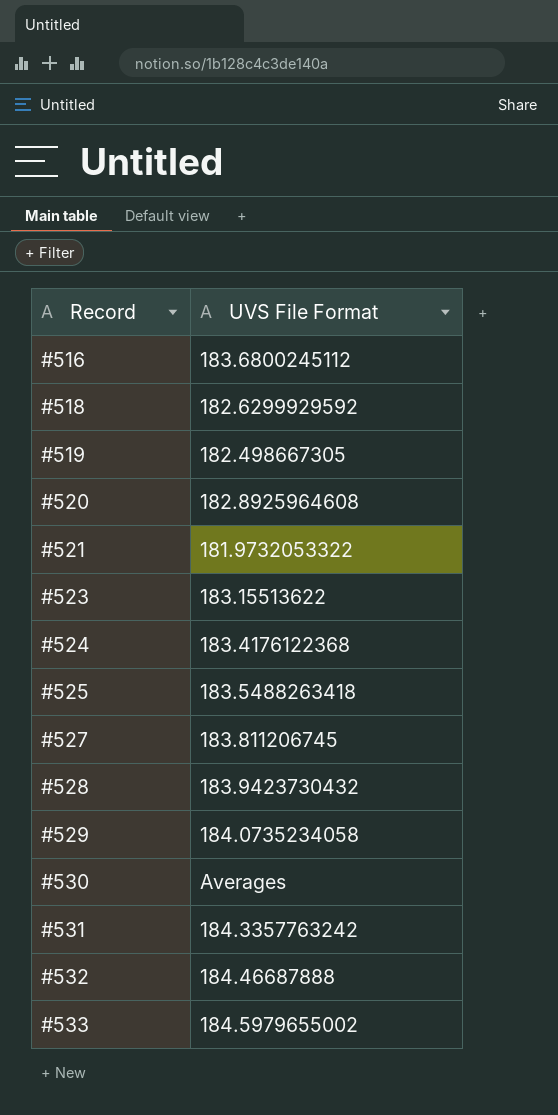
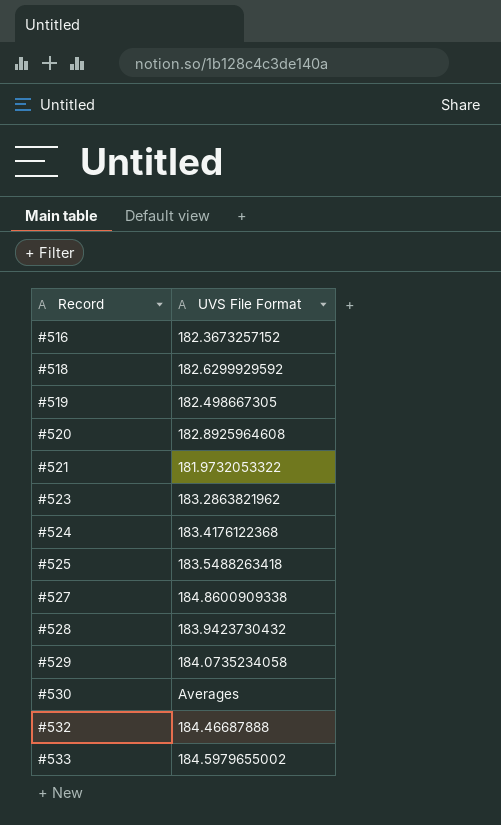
row #531: 184.3357763242 -> none
#516 | UVS File Format: 183.6800245112 -> 182.3673257152
#523 | UVS File Format: 183.15513622 -> 183.2863821962
#527 | UVS File Format: 183.811206745 -> 184.8600909338

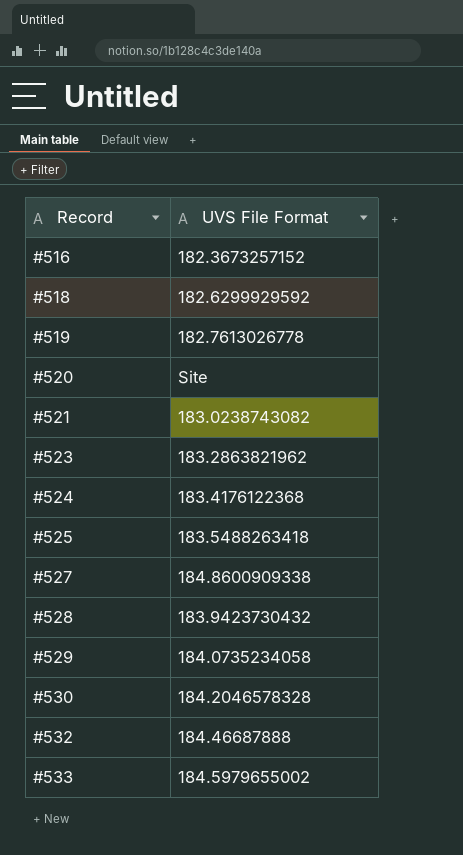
#519 | UVS File Format: 182.498667305 -> 182.7613026778
#520 | UVS File Format: 182.8925964608 -> Site
#521 | UVS File Format: 181.9732053322 -> 183.0238743082
#530 | UVS File Format: Averages -> 184.2046578328

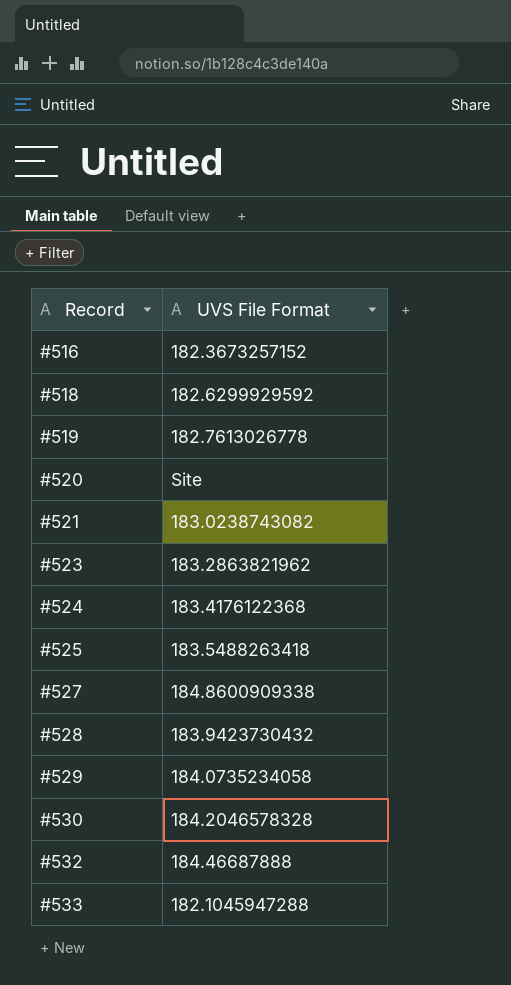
#533 | UVS File Format: 184.5979655002 -> 182.1045947288

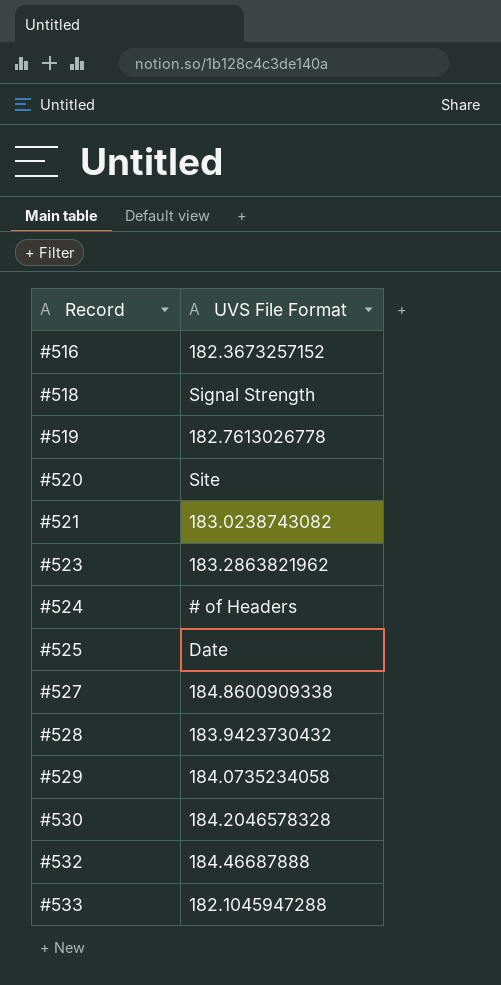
#518 | UVS File Format: 182.6299929592 -> Signal Strength
#524 | UVS File Format: 183.4176122368 -> # of Headers
#525 | UVS File Format: 183.5488263418 -> Date

